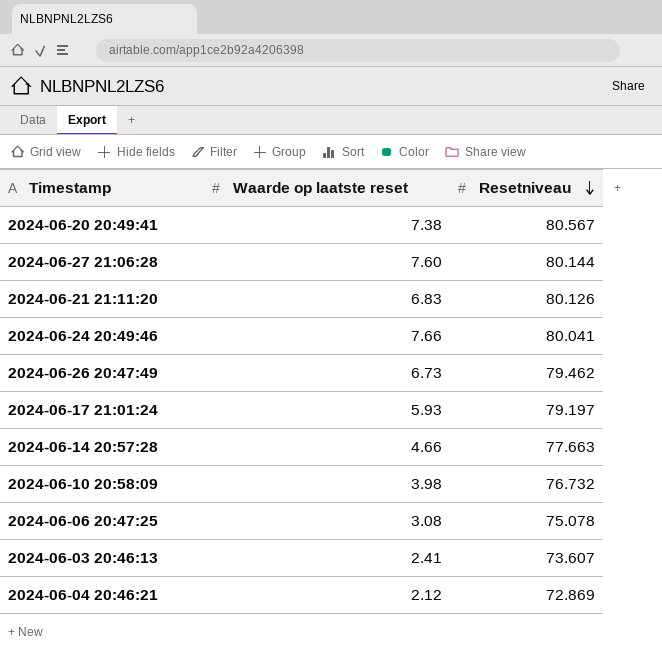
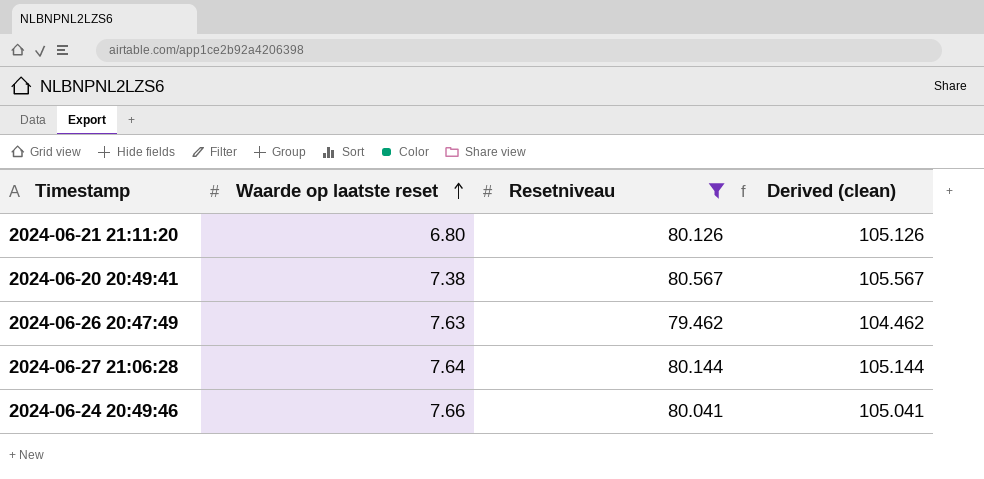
filter: none -> Resetniveau >= 79.462
row order: Resetniveau descending -> Waarde op laatste reset ascending
column Derived (clean) | formula: none -> [Resetniveau] + 25
2024-06-21 21:11:20 | Waarde op laatste reset: 6.83 -> 6.80
2024-06-26 20:47:49 | Waarde op laatste reset: 6.73 -> 7.63
2024-06-27 21:06:28 | Waarde op laatste reset: 7.60 -> 7.64

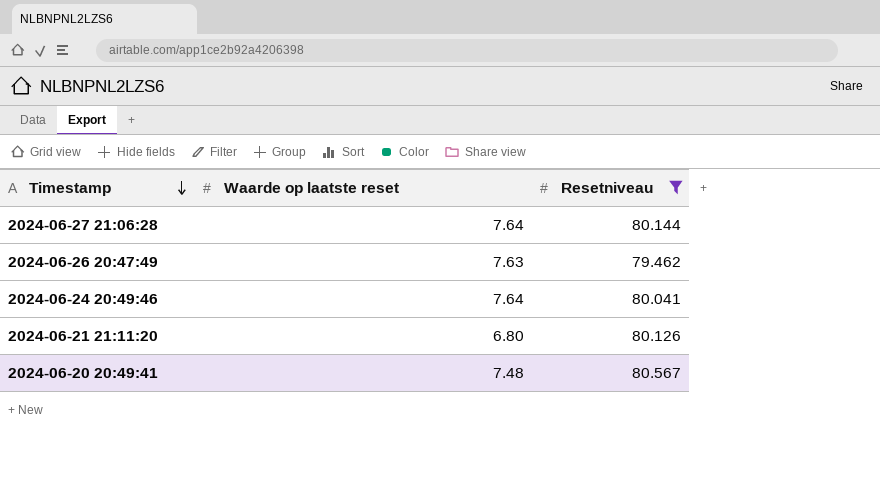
row order: Waarde op laatste reset ascending -> Timestamp descending
column Derived (clean) | formula: [Resetniveau] + 25 -> none
2024-06-24 20:49:46 | Waarde op laatste reset: 7.66 -> 7.64
2024-06-20 20:49:41 | Waarde op laatste reset: 7.38 -> 7.48

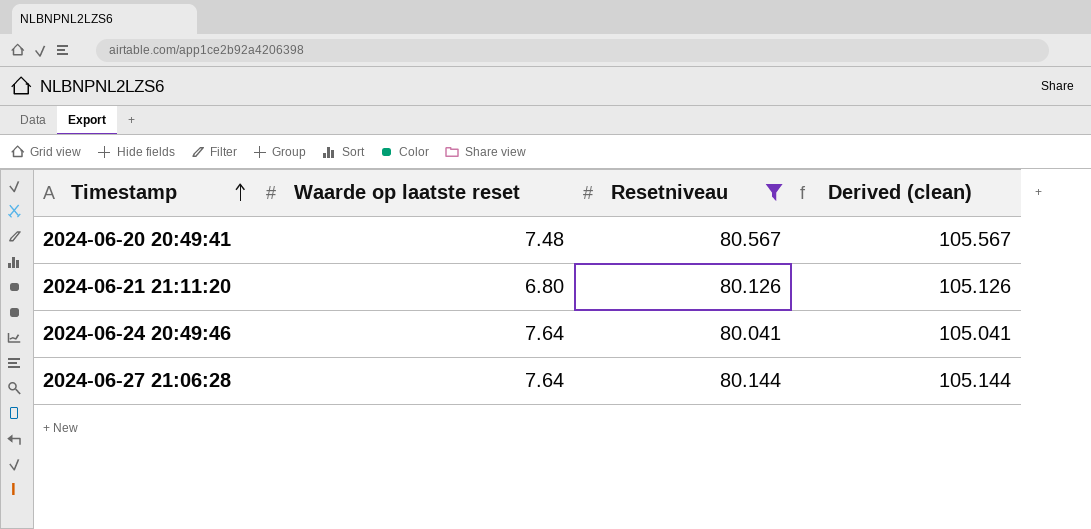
row order: Timestamp descending -> Timestamp ascending
column Derived (clean) | formula: none -> [Resetniveau] + 25
row 2024-06-26 20:47:49: 7.63 | 79.462 -> none

